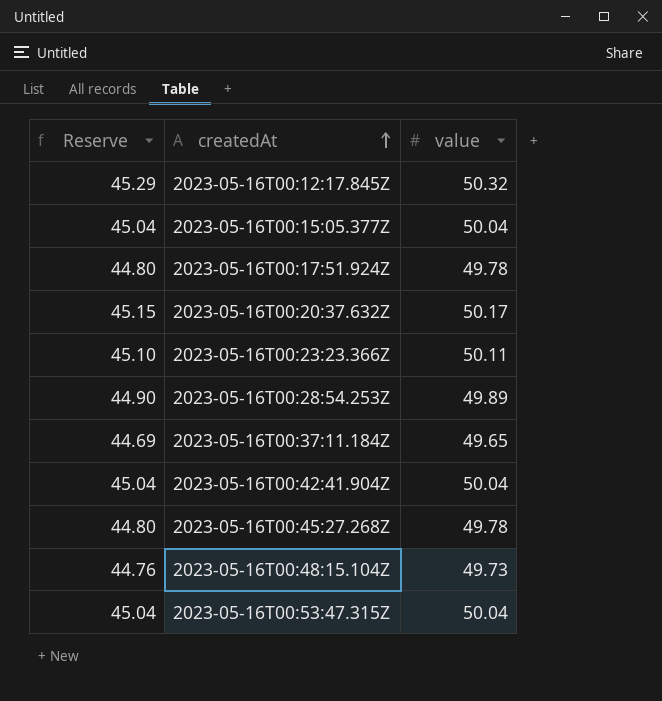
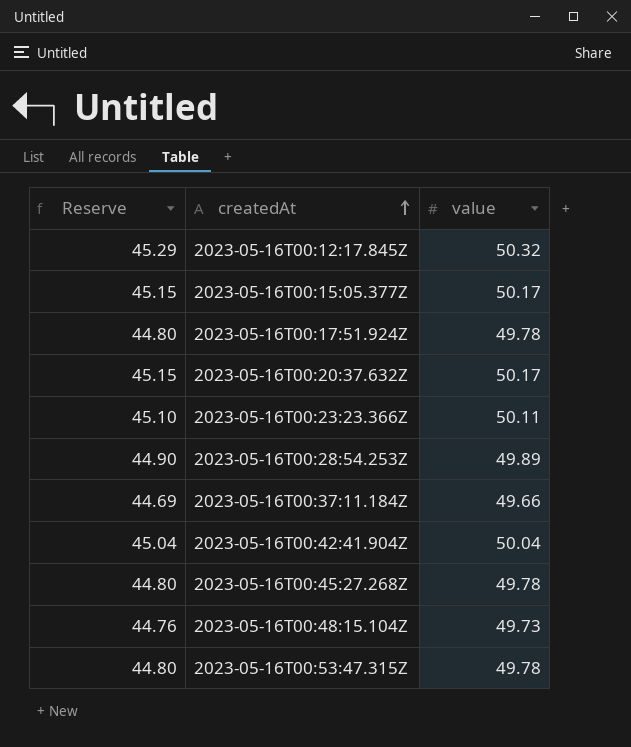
2023-05-16T00:15:05.377Z | Reserve: 45.04 -> 45.15
2023-05-16T00:15:05.377Z | value: 50.04 -> 50.17
2023-05-16T00:37:11.184Z | value: 49.65 -> 49.66
2023-05-16T00:53:47.315Z | Reserve: 45.04 -> 44.80
2023-05-16T00:53:47.315Z | value: 50.04 -> 49.78

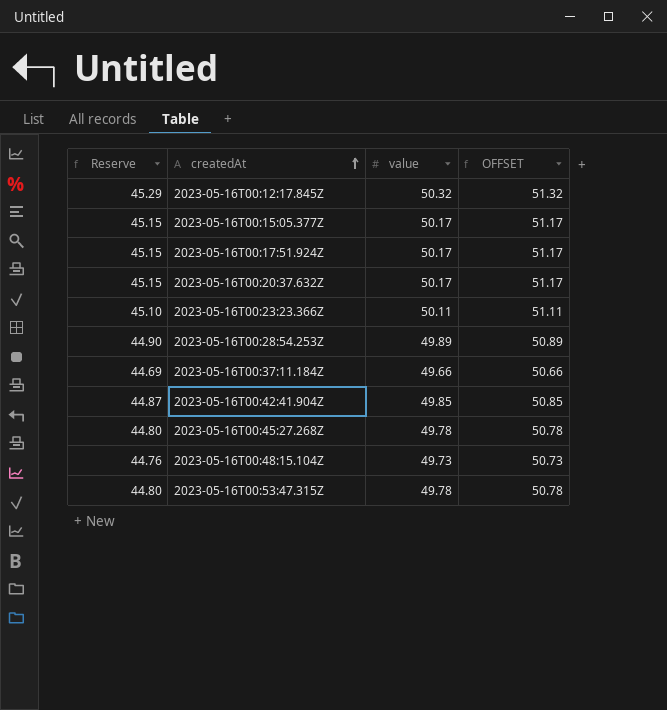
column OFFSET | formula: none -> [value] + 1
2023-05-16T00:17:51.924Z | Reserve: 44.80 -> 45.15
2023-05-16T00:17:51.924Z | value: 49.78 -> 50.17
2023-05-16T00:42:41.904Z | Reserve: 45.04 -> 44.87
2023-05-16T00:42:41.904Z | value: 50.04 -> 49.85

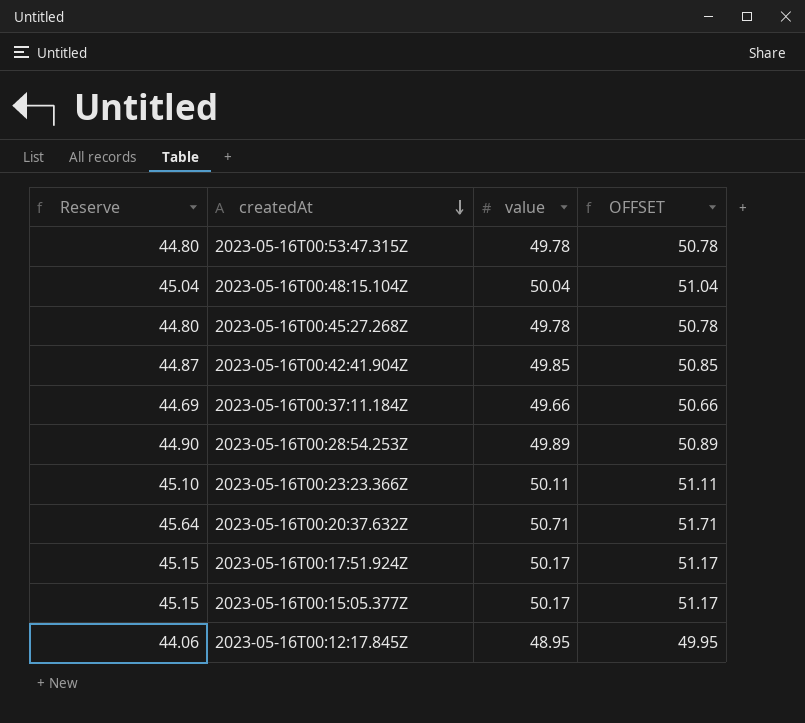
row order: createdAt ascending -> createdAt descending
2023-05-16T00:48:15.104Z | Reserve: 44.76 -> 45.04
2023-05-16T00:48:15.104Z | value: 49.73 -> 50.04
2023-05-16T00:48:15.104Z | OFFSET: 50.73 -> 51.04
2023-05-16T00:20:37.632Z | Reserve: 45.15 -> 45.64
2023-05-16T00:20:37.632Z | value: 50.17 -> 50.71
2023-05-16T00:20:37.632Z | OFFSET: 51.17 -> 51.71
2023-05-16T00:12:17.845Z | Reserve: 45.29 -> 44.06
2023-05-16T00:12:17.845Z | value: 50.32 -> 48.95
2023-05-16T00:12:17.845Z | OFFSET: 51.32 -> 49.95

